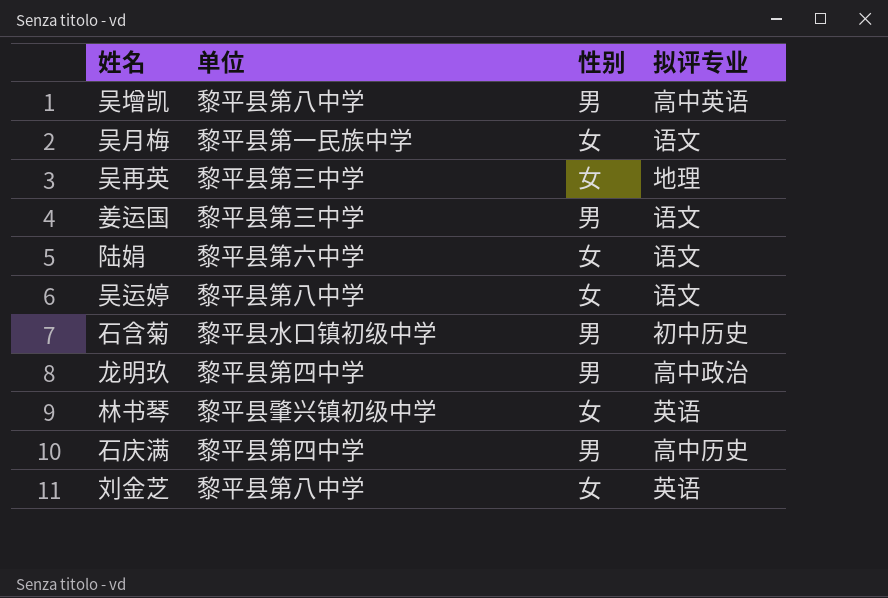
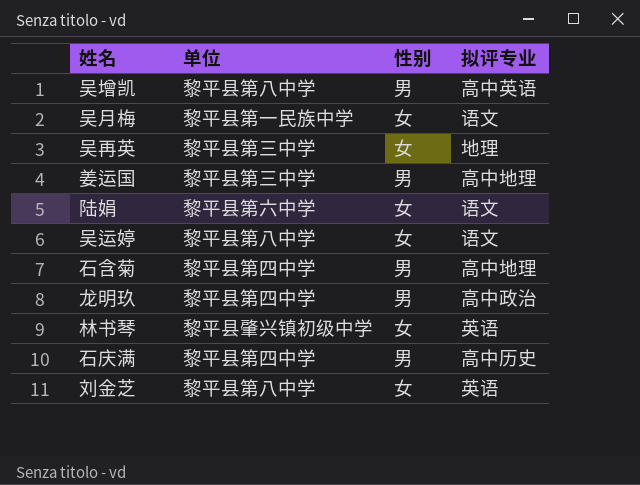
姜运国 | 拟评专业: 语文 -> 高中地理
石含菊 | 单位: 黎平县水口镇初级中学 -> 黎平县第四中学
石含菊 | 拟评专业: 初中历史 -> 高中地理

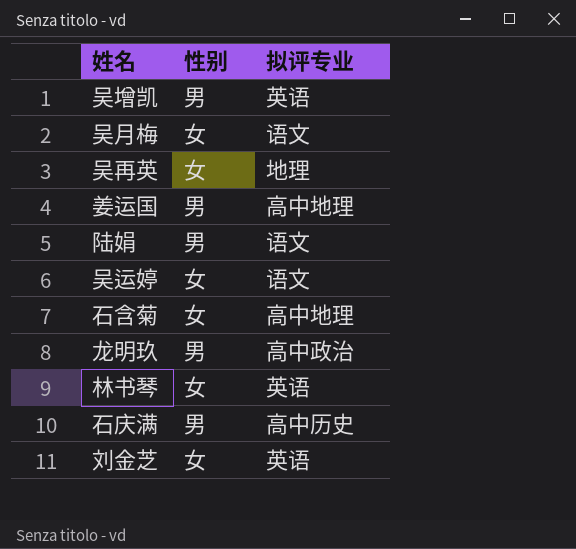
column 单位 | position: 2 -> none
吴增凯 | 拟评专业: 高中英语 -> 英语
陆娟 | 性别: 女 -> 男
石含菊 | 性别: 男 -> 女

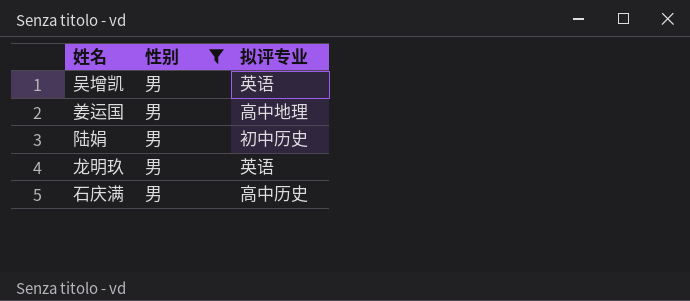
filter: none -> 性别 = 男
陆娟 | 拟评专业: 语文 -> 初中历史
龙明玖 | 拟评专业: 高中政治 -> 英语

